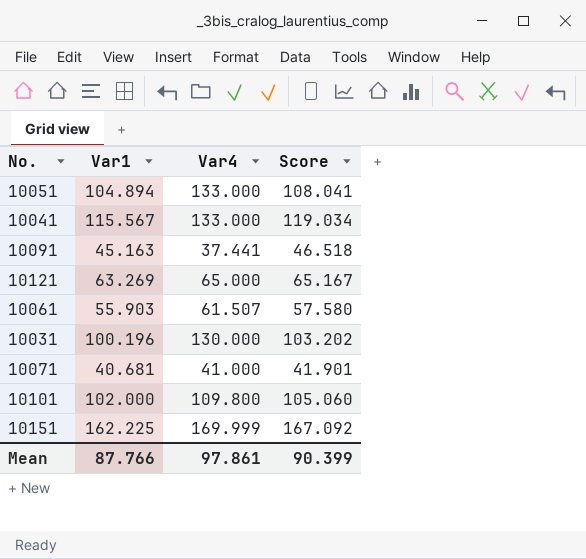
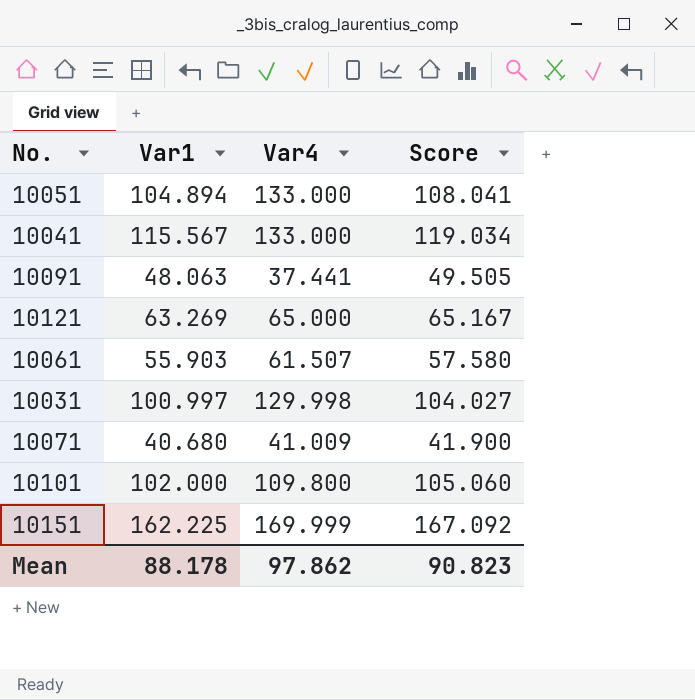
10091 | Var1: 45.163 -> 48.063
10091 | Score: 46.518 -> 49.505
10031 | Var1: 100.196 -> 100.997
10031 | Var4: 130.000 -> 129.998
10031 | Score: 103.202 -> 104.027
10071 | Var1: 40.681 -> 40.680
10071 | Var4: 41.000 -> 41.009
10071 | Score: 41.901 -> 41.900
Mean | Var1: 87.766 -> 88.178
Mean | Var4: 97.861 -> 97.862
Mean | Score: 90.399 -> 90.823

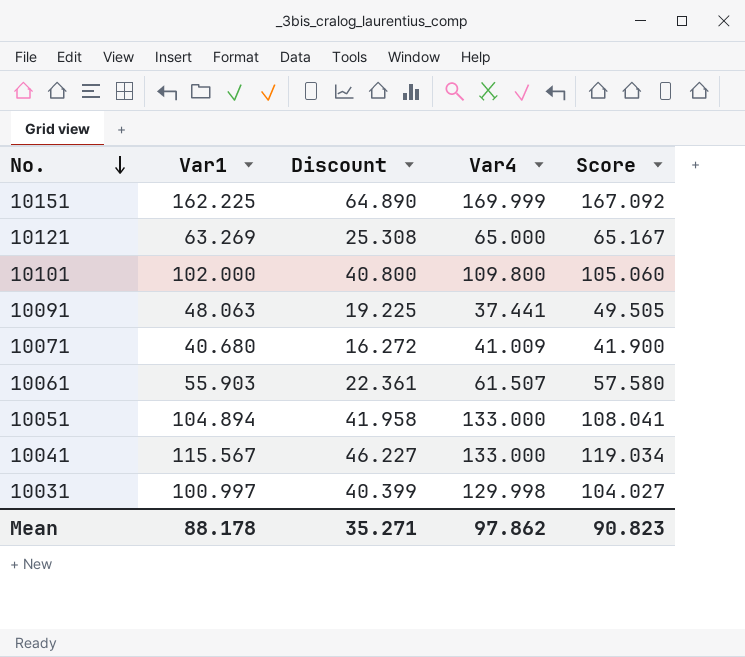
row order: none -> No. descending
column Discount | formula: none -> [Var1] * 0.4

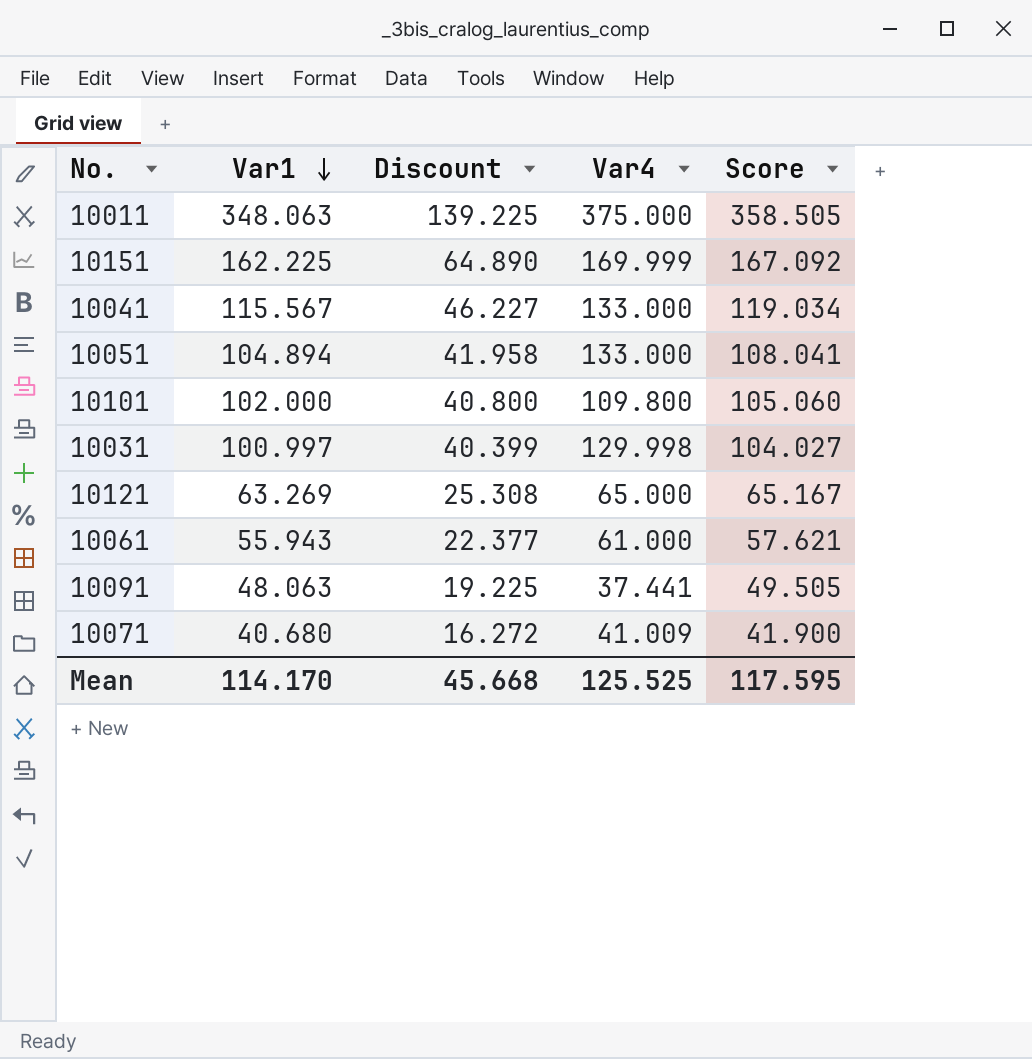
row order: No. descending -> Var1 descending
row 10011: none -> 348.063 | 139.225 | 375.000 | 358.505
10061 | Var1: 55.903 -> 55.943
10061 | Discount: 22.361 -> 22.377
10061 | Var4: 61.507 -> 61.000
10061 | Score: 57.580 -> 57.621
Mean | Var1: 88.178 -> 114.170
Mean | Discount: 35.271 -> 45.668
Mean | Var4: 97.862 -> 125.525
Mean | Score: 90.823 -> 117.595

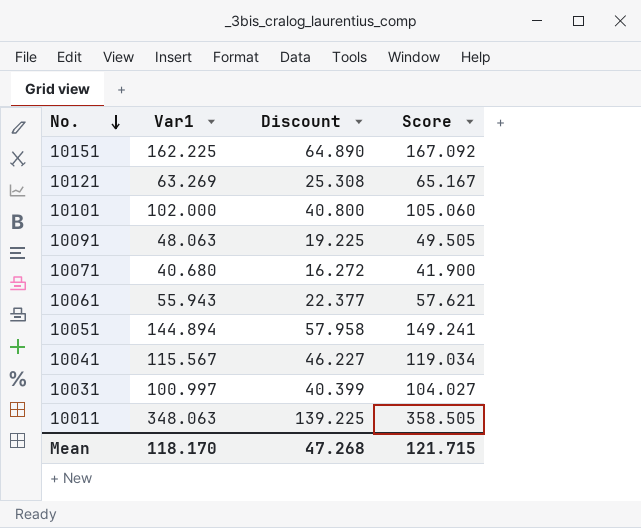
row order: Var1 descending -> No. descending
column Var4 | position: 4 -> none
10051 | Var1: 104.894 -> 144.894
10051 | Discount: 41.958 -> 57.958
10051 | Score: 108.041 -> 149.241
Mean | Var1: 114.170 -> 118.170
Mean | Discount: 45.668 -> 47.268
Mean | Score: 117.595 -> 121.715

